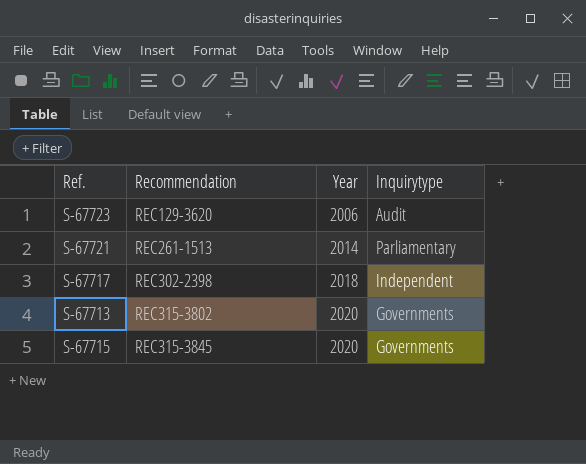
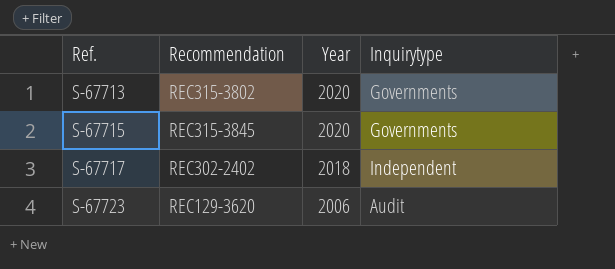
row order: Recommendation ascending -> Ref. ascending
row S-67721: REC261-1513 | 2014 | Parliamentary -> none
S-67717 | Recommendation: REC302-2398 -> REC302-2402

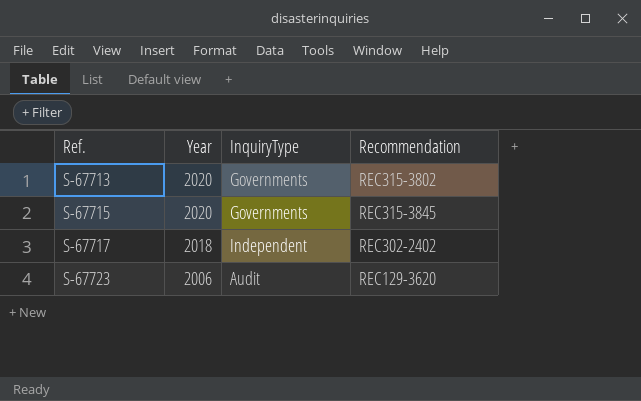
column name: Inquirytype -> InquiryType
column Recommendation | position: 2 -> 4

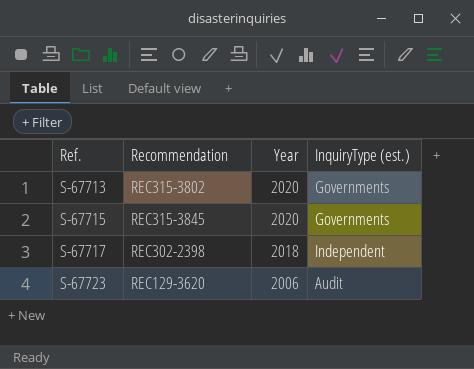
column Recommendation | position: 4 -> 2
column name: InquiryType -> InquiryType (est.)
S-67717 | Recommendation: REC302-2402 -> REC302-2398

